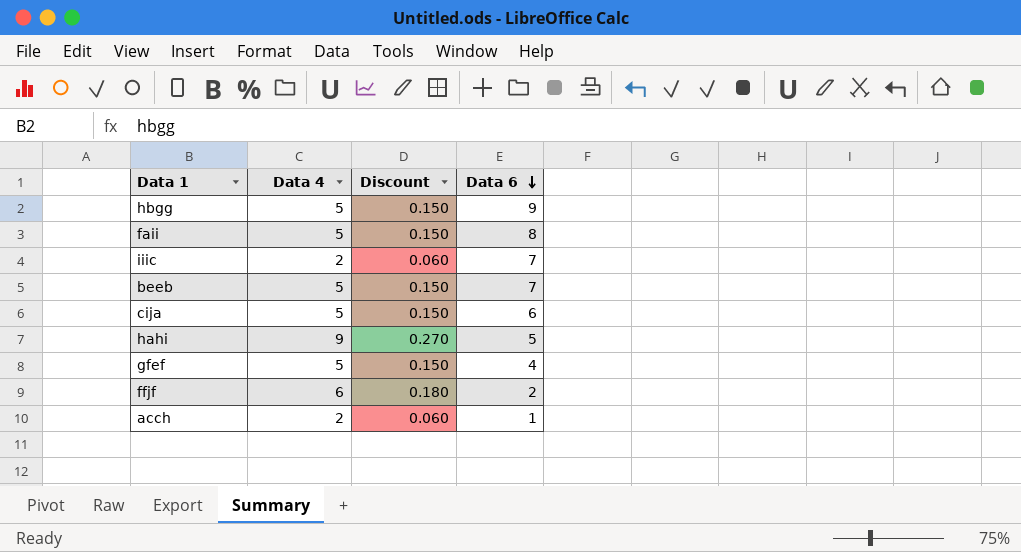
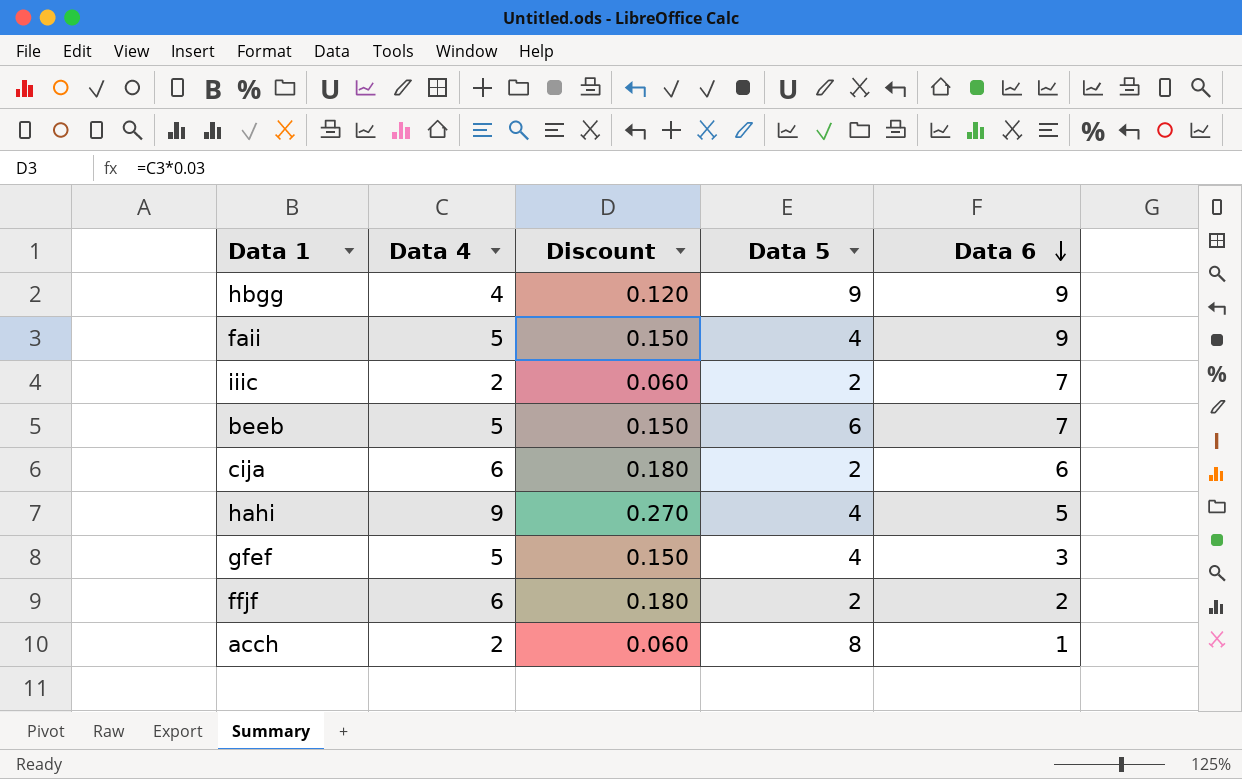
column Data 5 | position: none -> 4
hbgg | Data 4: 5 -> 4
hbgg | Discount: 0.150 -> 0.120
faii | Data 6: 8 -> 9
cija | Data 4: 5 -> 6
cija | Discount: 0.150 -> 0.180
gfef | Data 6: 4 -> 3

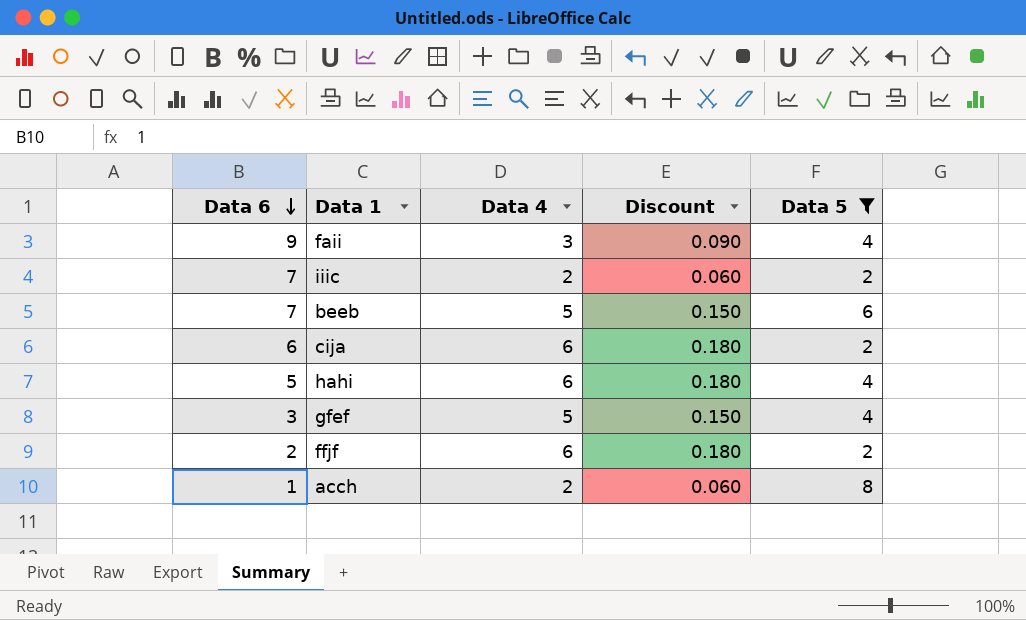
filter: none -> Data 5 != 9
column Data 6 | position: 5 -> 1
faii | Data 4: 5 -> 3
faii | Discount: 0.150 -> 0.090
hahi | Data 4: 9 -> 6
hahi | Discount: 0.270 -> 0.180

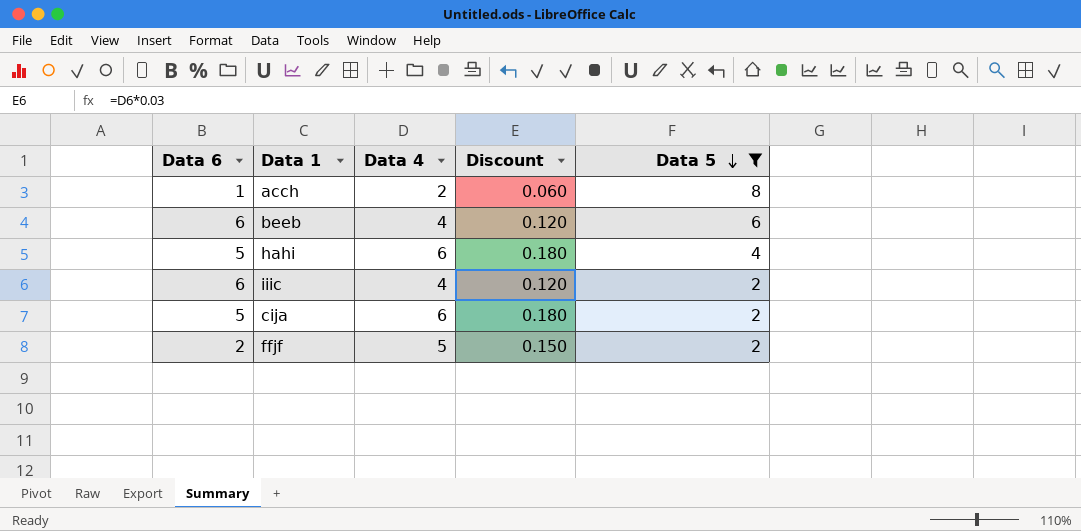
row order: Data 6 descending -> Data 5 descending
row faii: 9 | 3 | 0.090 | 4 -> none
row gfef: 3 | 5 | 0.150 | 4 -> none
beeb | Data 6: 7 -> 6
beeb | Data 4: 5 -> 4
beeb | Discount: 0.150 -> 0.120
iiic | Data 6: 7 -> 6
iiic | Data 4: 2 -> 4
iiic | Discount: 0.060 -> 0.120
cija | Data 6: 6 -> 5
ffjf | Data 4: 6 -> 5
ffjf | Discount: 0.180 -> 0.150

